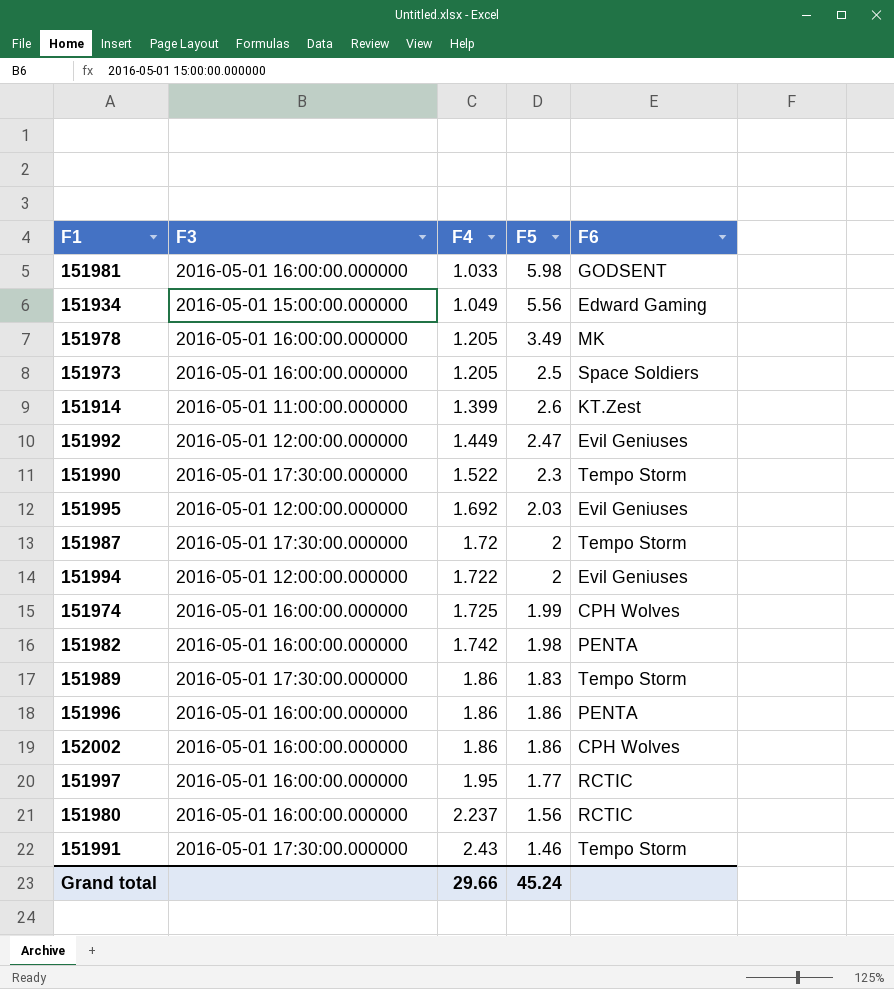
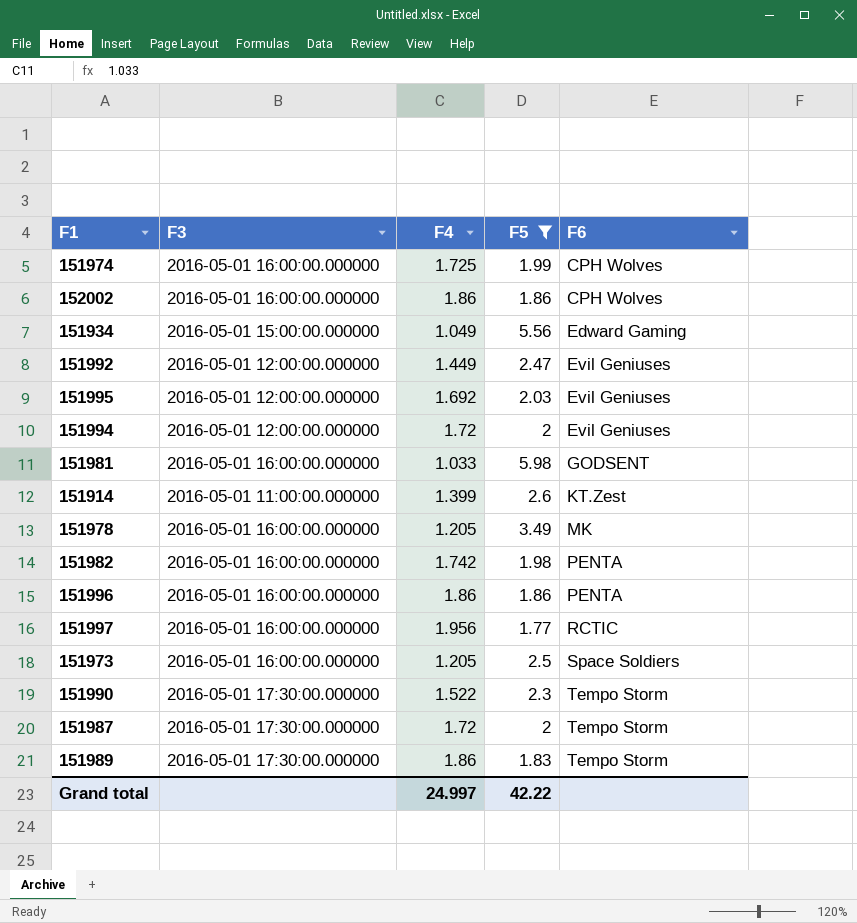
filter: none -> F5 >= 1.77
row order: F4 ascending -> F6 ascending
151994 | F4: 1.722 -> 1.72
151997 | F4: 1.95 -> 1.956
Grand total | F4: 29.66 -> 24.997
Grand total | F5: 45.24 -> 42.22

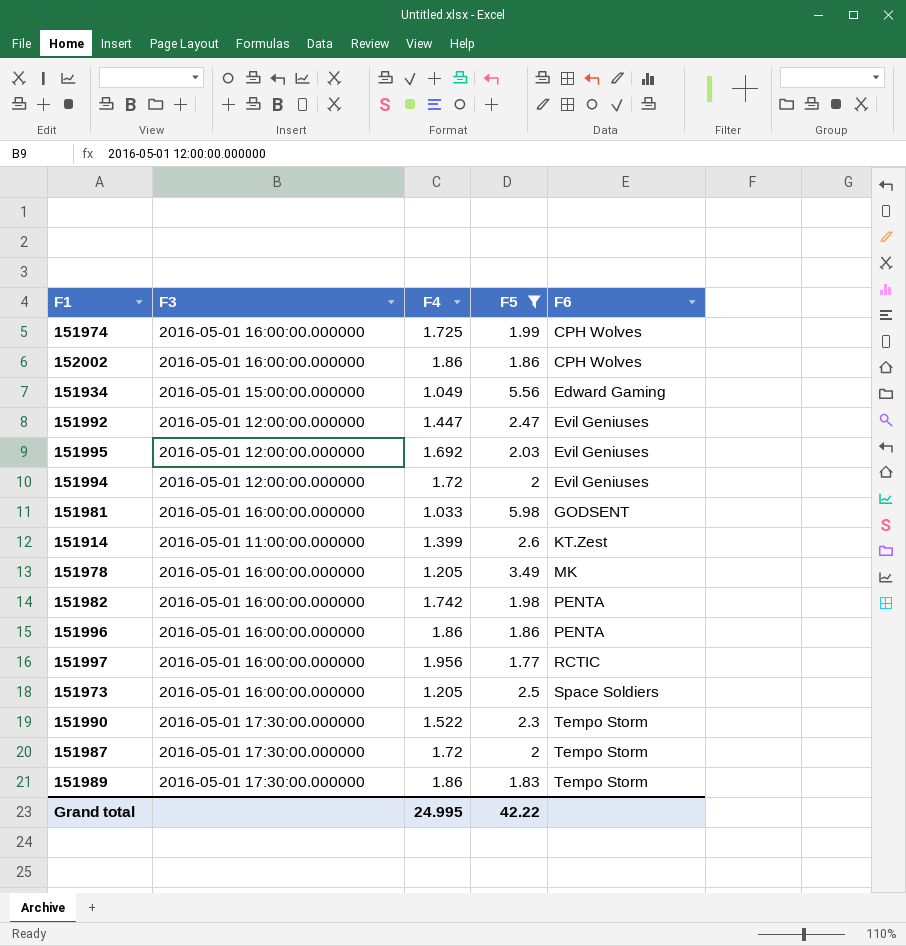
151992 | F4: 1.449 -> 1.447
Grand total | F4: 24.997 -> 24.995

